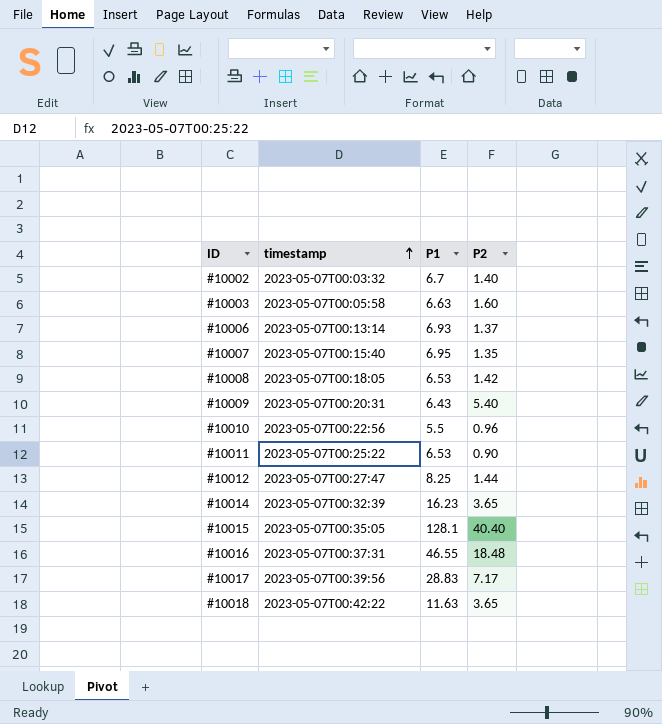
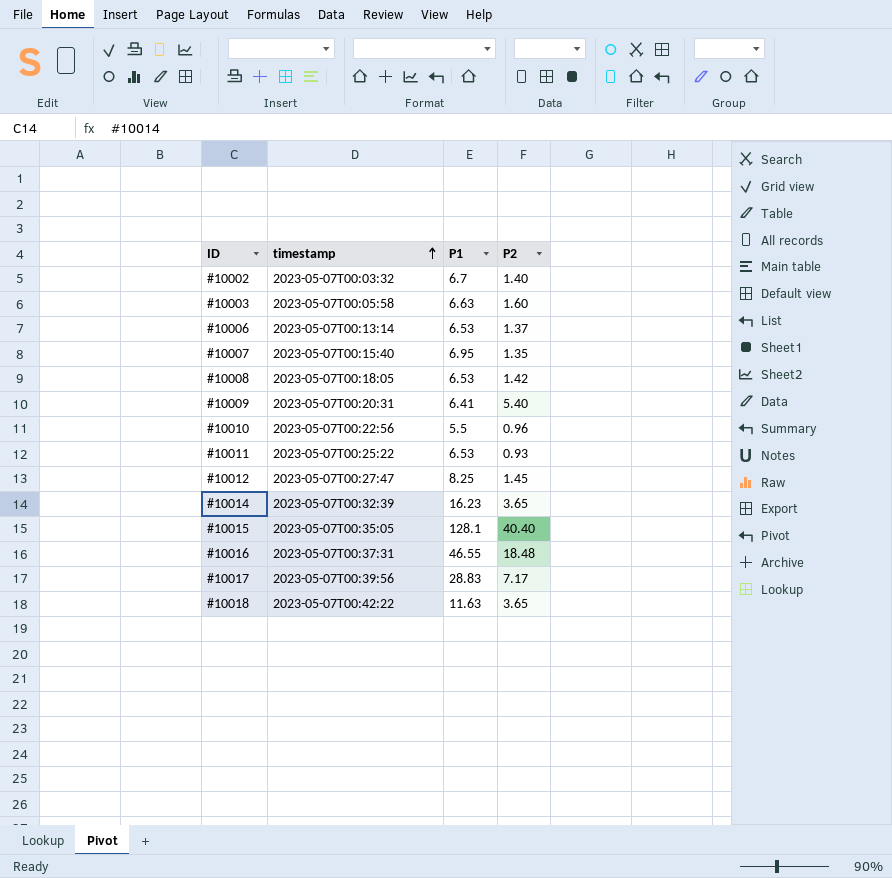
#10006 | P1: 6.93 -> 6.53
#10009 | P1: 6.43 -> 6.41
#10011 | P2: 0.90 -> 0.93
#10012 | P2: 1.44 -> 1.45

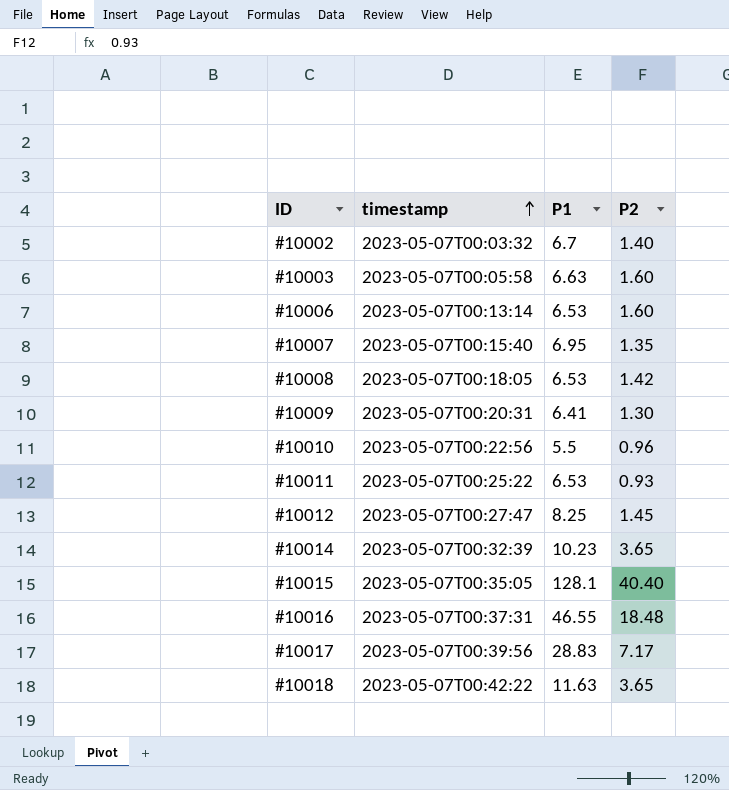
#10006 | P2: 1.37 -> 1.60
#10009 | P2: 5.40 -> 1.30
#10014 | P1: 16.23 -> 10.23

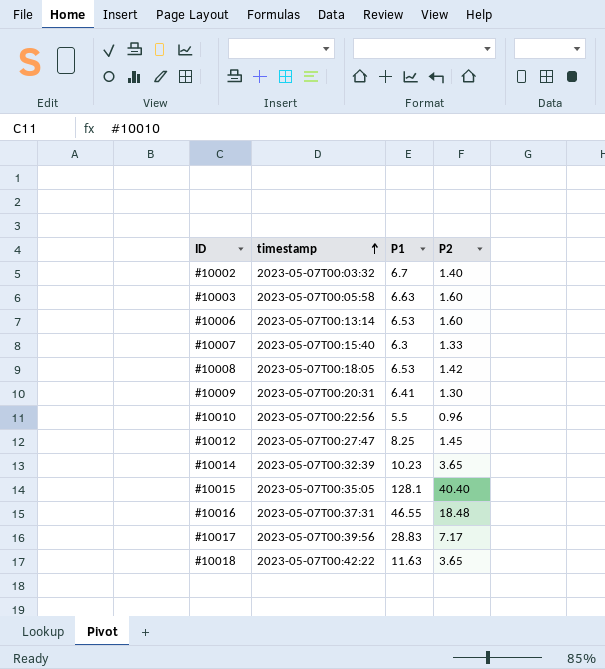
row #10011: 2023-05-07T00:25:22 | 6.53 | 0.93 -> none
#10007 | P1: 6.95 -> 6.3
#10007 | P2: 1.35 -> 1.33

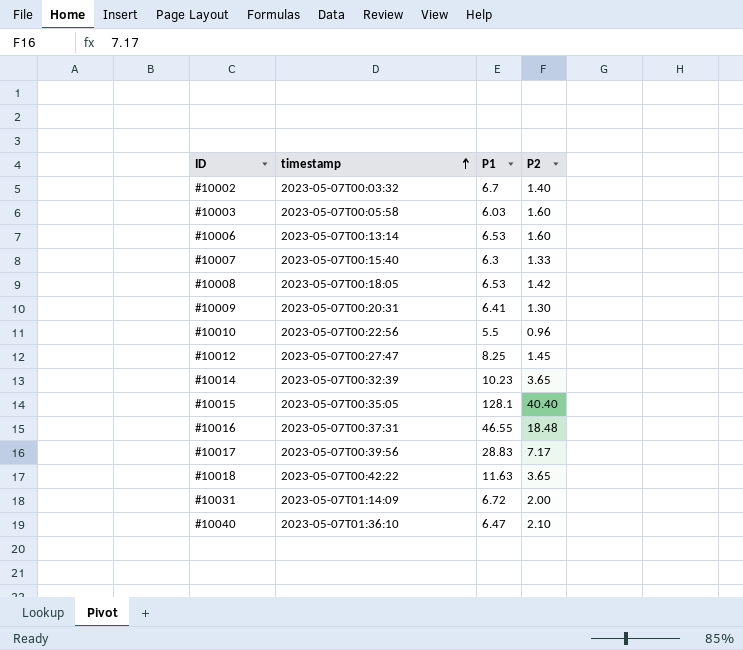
#10003 | P1: 6.63 -> 6.03
row #10031: none -> 2023-05-07T01:14:09 | 6.72 | 2.00
row #10040: none -> 2023-05-07T01:36:10 | 6.47 | 2.10

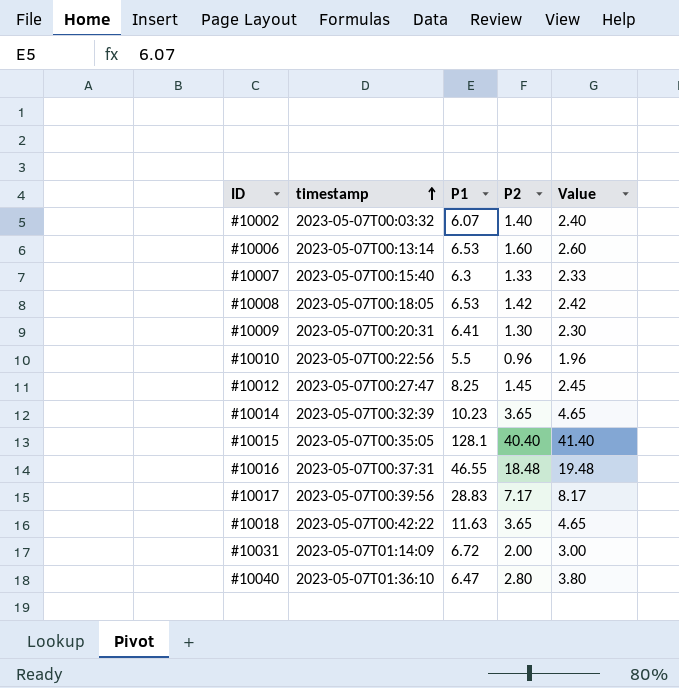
column Value | formula: none -> [P2] + 1
row #10003: 2023-05-07T00:05:58 | 6.03 | 1.60 -> none
#10002 | P1: 6.7 -> 6.07
#10040 | P2: 2.10 -> 2.80

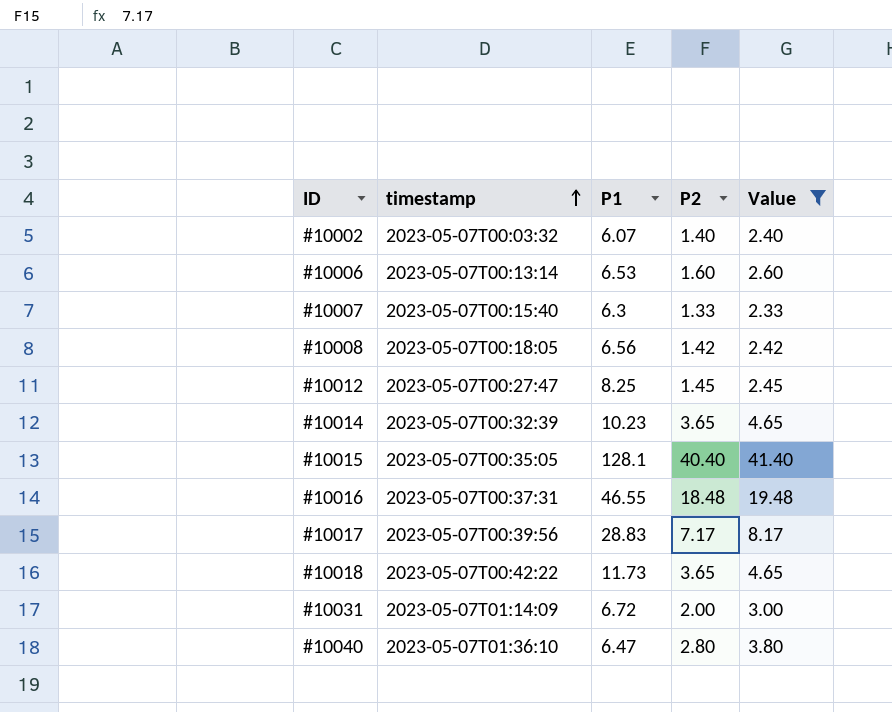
filter: none -> Value >= 2.33
#10008 | P1: 6.53 -> 6.56
#10018 | P1: 11.63 -> 11.73

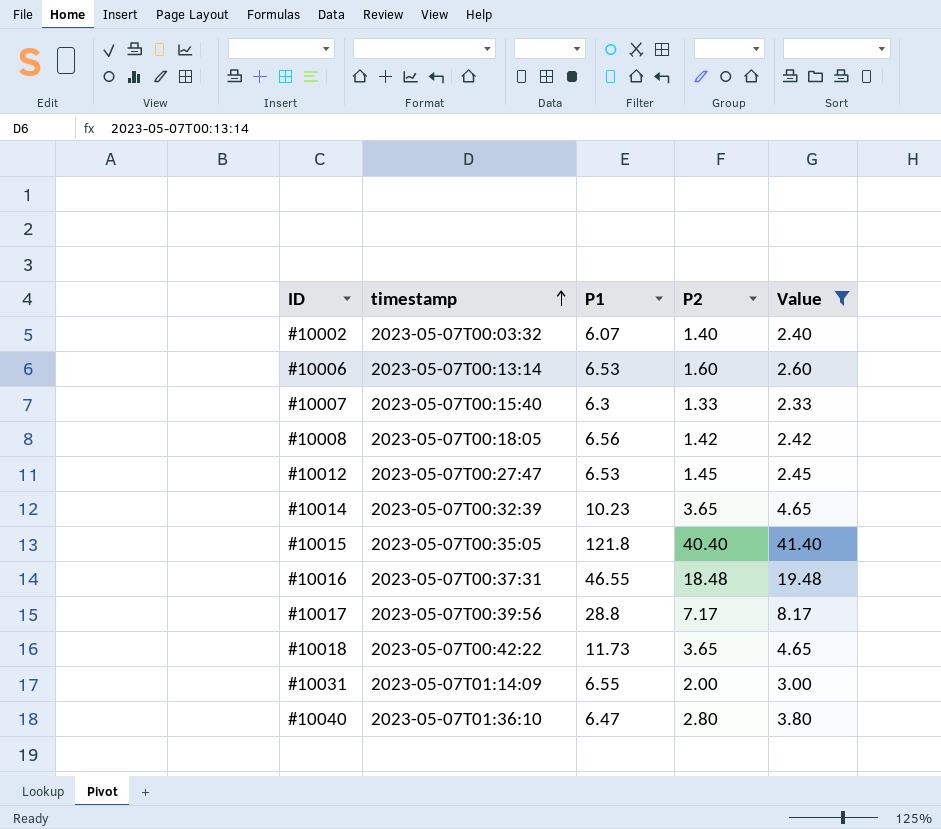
#10012 | P1: 8.25 -> 6.53
#10015 | P1: 128.1 -> 121.8
#10017 | P1: 28.83 -> 28.8
#10031 | P1: 6.72 -> 6.55

